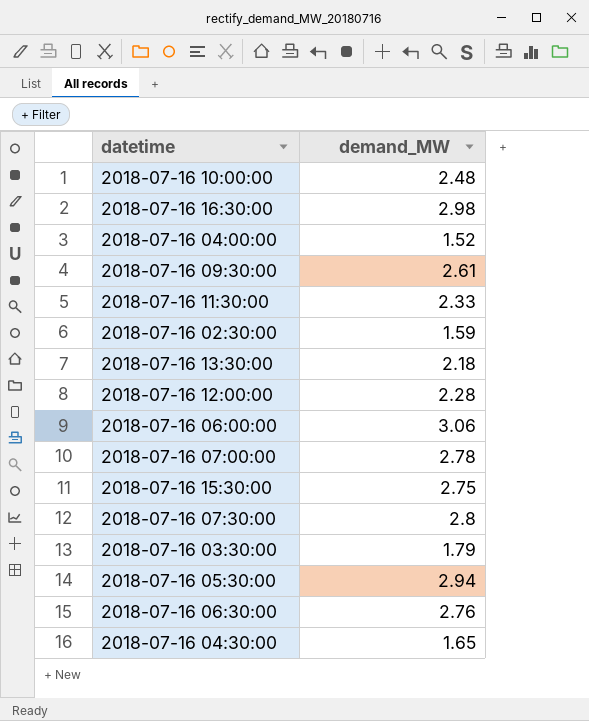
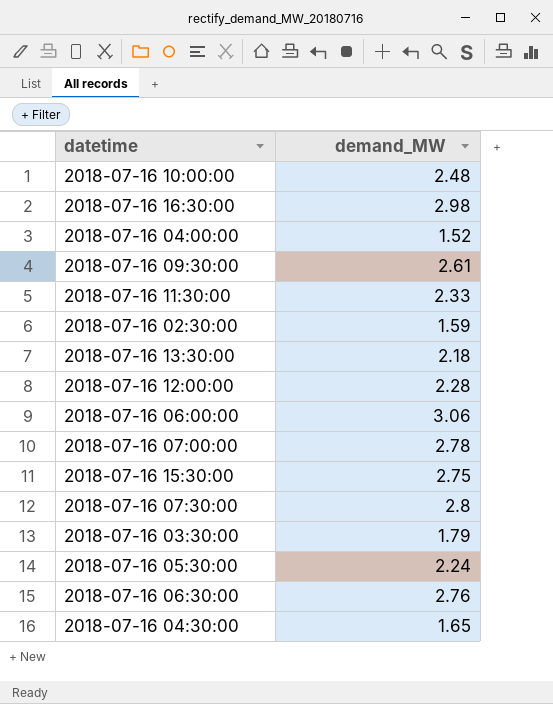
2018-07-16 05:30:00 | demand_MW: 2.94 -> 2.24

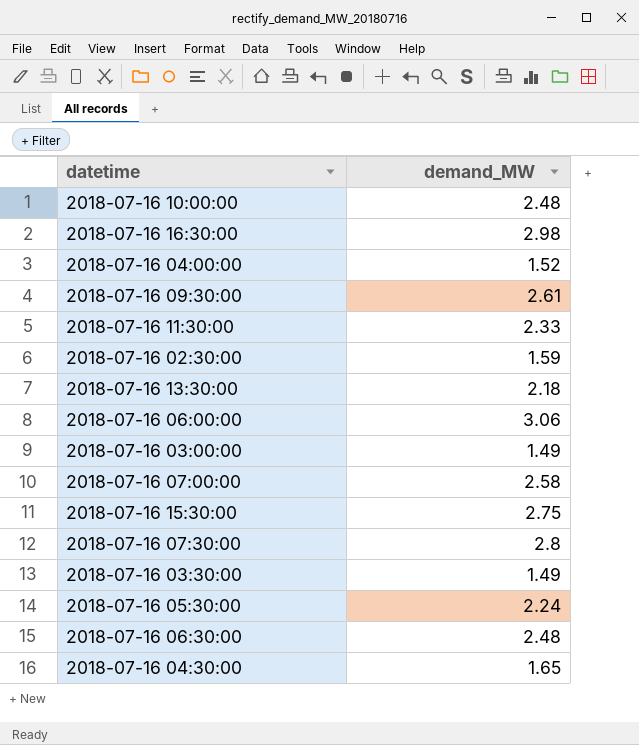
row 2018-07-16 12:00:00: 2.28 -> none
row 2018-07-16 03:00:00: none -> 1.49
2018-07-16 07:00:00 | demand_MW: 2.78 -> 2.58
2018-07-16 03:30:00 | demand_MW: 1.79 -> 1.49
2018-07-16 06:30:00 | demand_MW: 2.76 -> 2.48

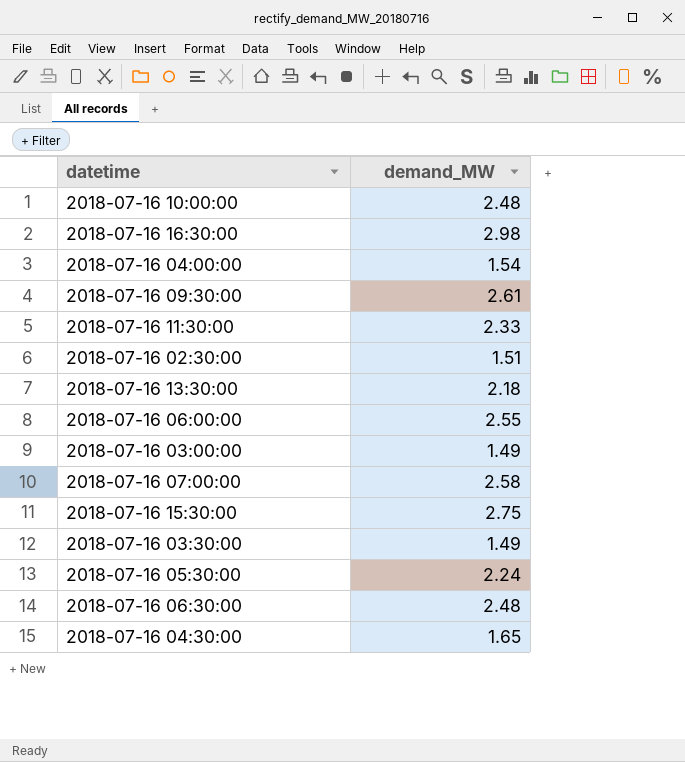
row 2018-07-16 07:30:00: 2.8 -> none
2018-07-16 04:00:00 | demand_MW: 1.52 -> 1.54
2018-07-16 02:30:00 | demand_MW: 1.59 -> 1.51
2018-07-16 06:00:00 | demand_MW: 3.06 -> 2.55

